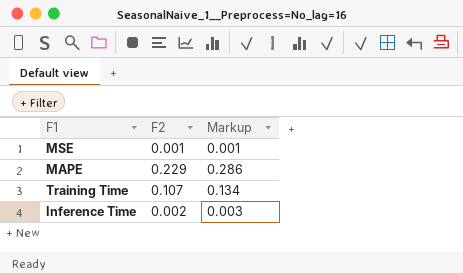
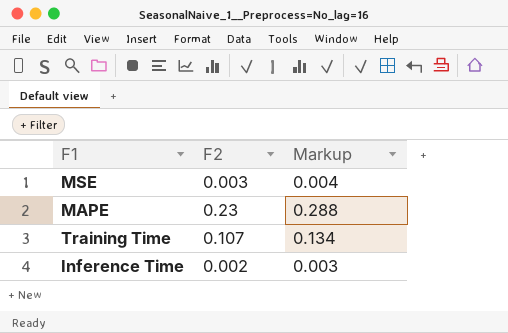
MSE | F2: 0.001 -> 0.003
MSE | Markup: 0.001 -> 0.004
MAPE | F2: 0.229 -> 0.23
MAPE | Markup: 0.286 -> 0.288

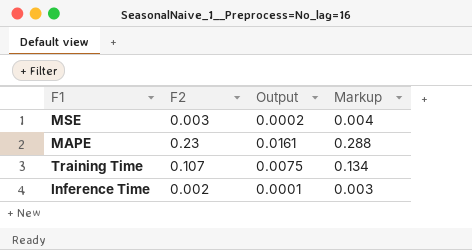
column Output | formula: none -> [F2] * 0.07

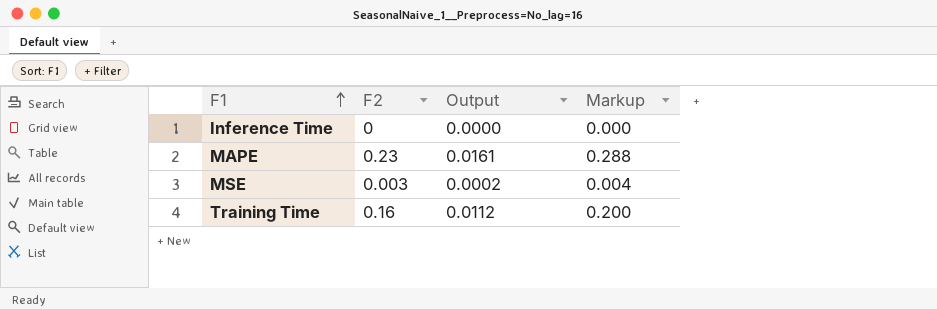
row order: none -> F1 ascending
Inference Time | F2: 0.002 -> 0
Inference Time | Output: 0.0001 -> 0.0000
Inference Time | Markup: 0.003 -> 0.000
Training Time | F2: 0.107 -> 0.16
Training Time | Output: 0.0075 -> 0.0112
Training Time | Markup: 0.134 -> 0.200

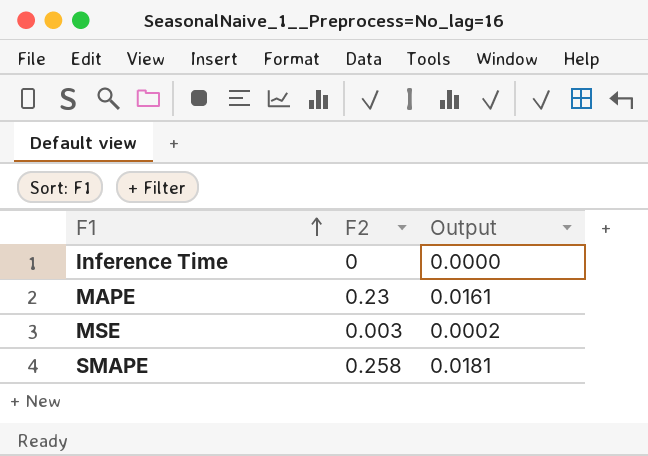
column Markup | formula: [F2] * 1.25 -> none
row Training Time: 0.16 | 0.0112 | 0.200 -> none
row SMAPE: none -> 0.258 | 0.0181

